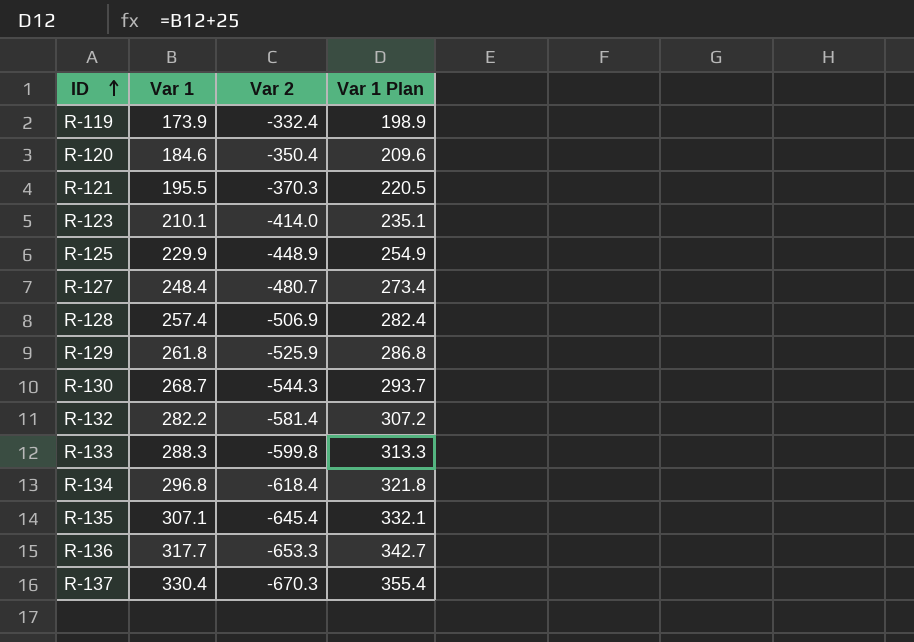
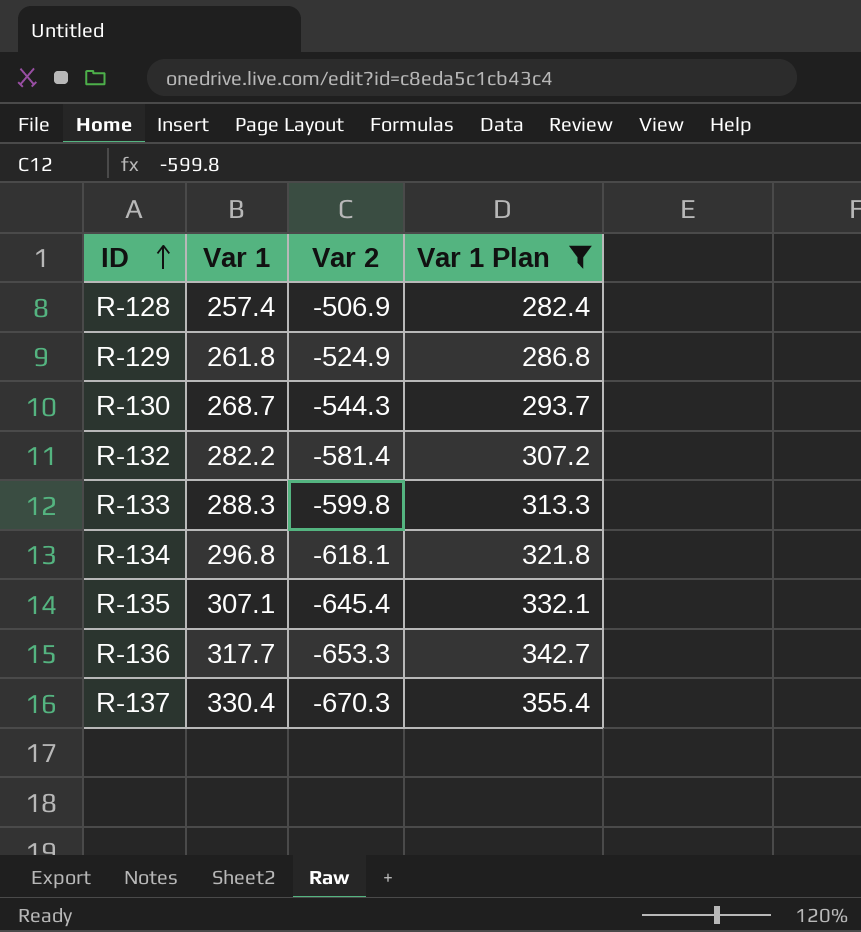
filter: none -> Var 1 Plan >= 282.4
R-129 | Var 2: -525.9 -> -524.9
R-134 | Var 2: -618.4 -> -618.1

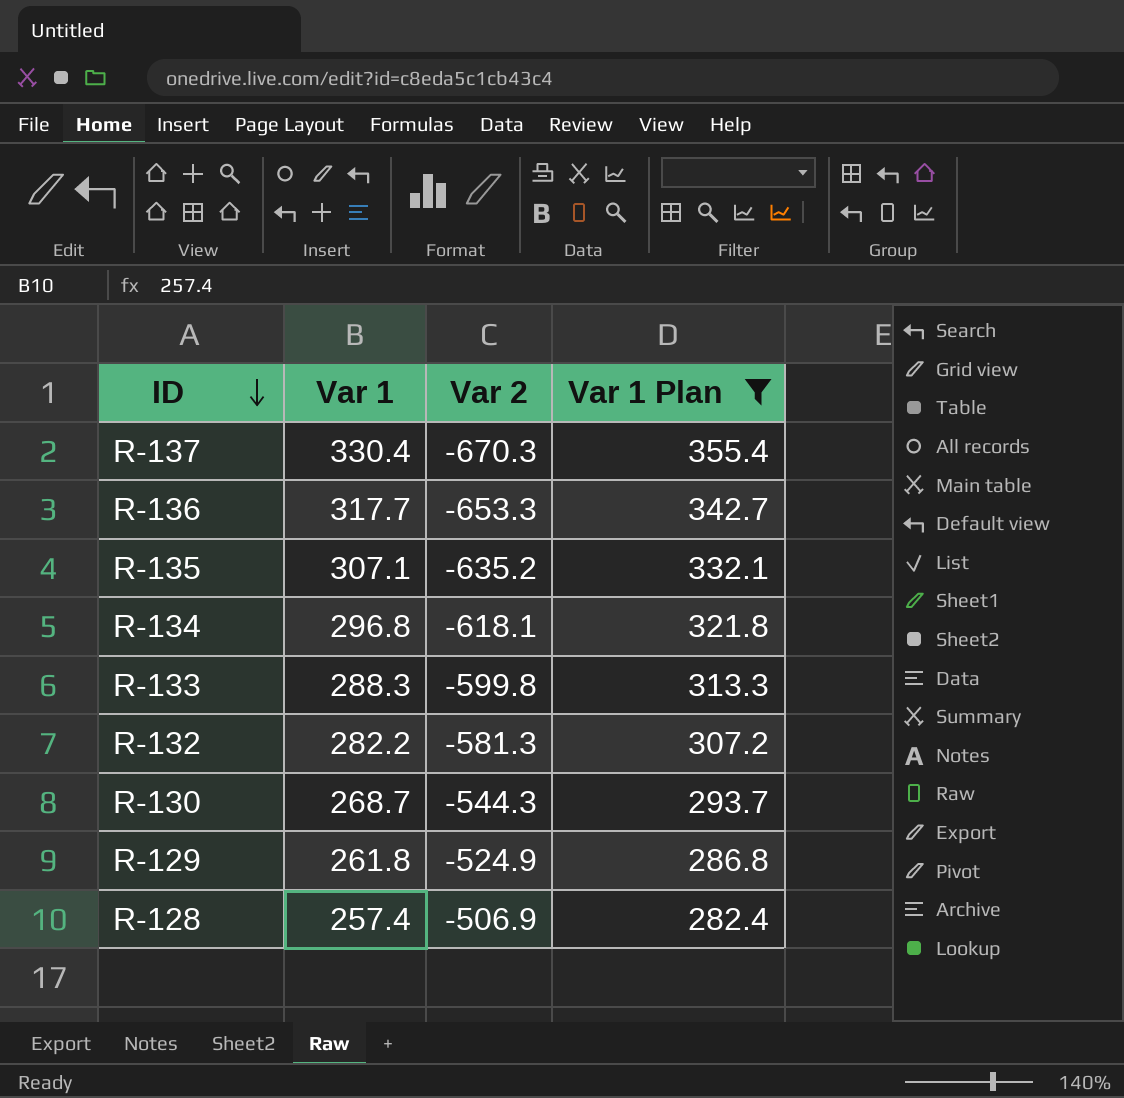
row order: ID ascending -> ID descending
R-135 | Var 2: -645.4 -> -635.2
R-132 | Var 2: -581.4 -> -581.3

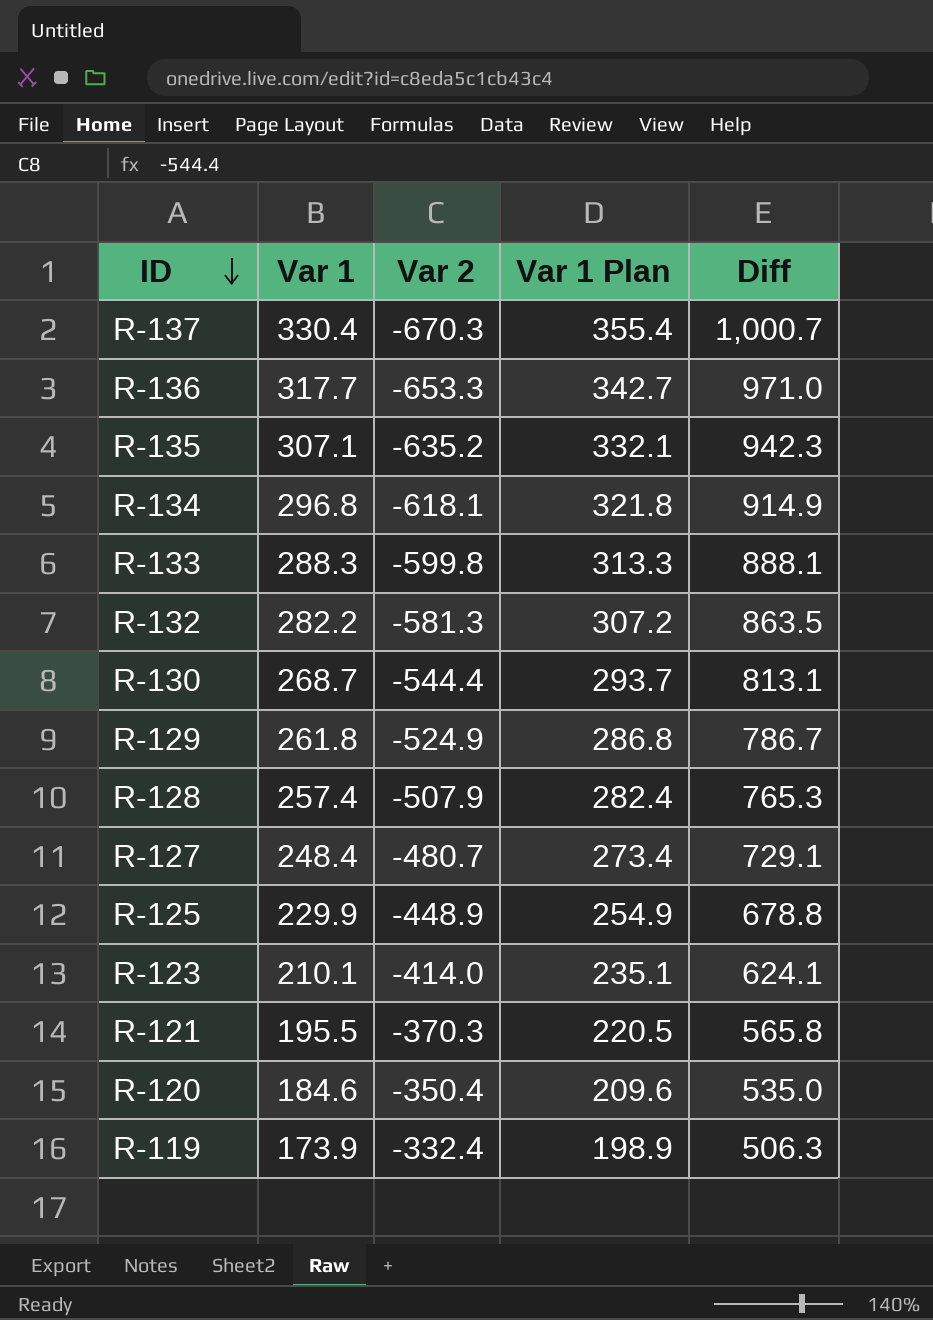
filter: Var 1 Plan >= 282.4 -> none
column Diff | formula: none -> [Var 1] - [Var 2]
R-130 | Var 2: -544.3 -> -544.4
R-128 | Var 2: -506.9 -> -507.9

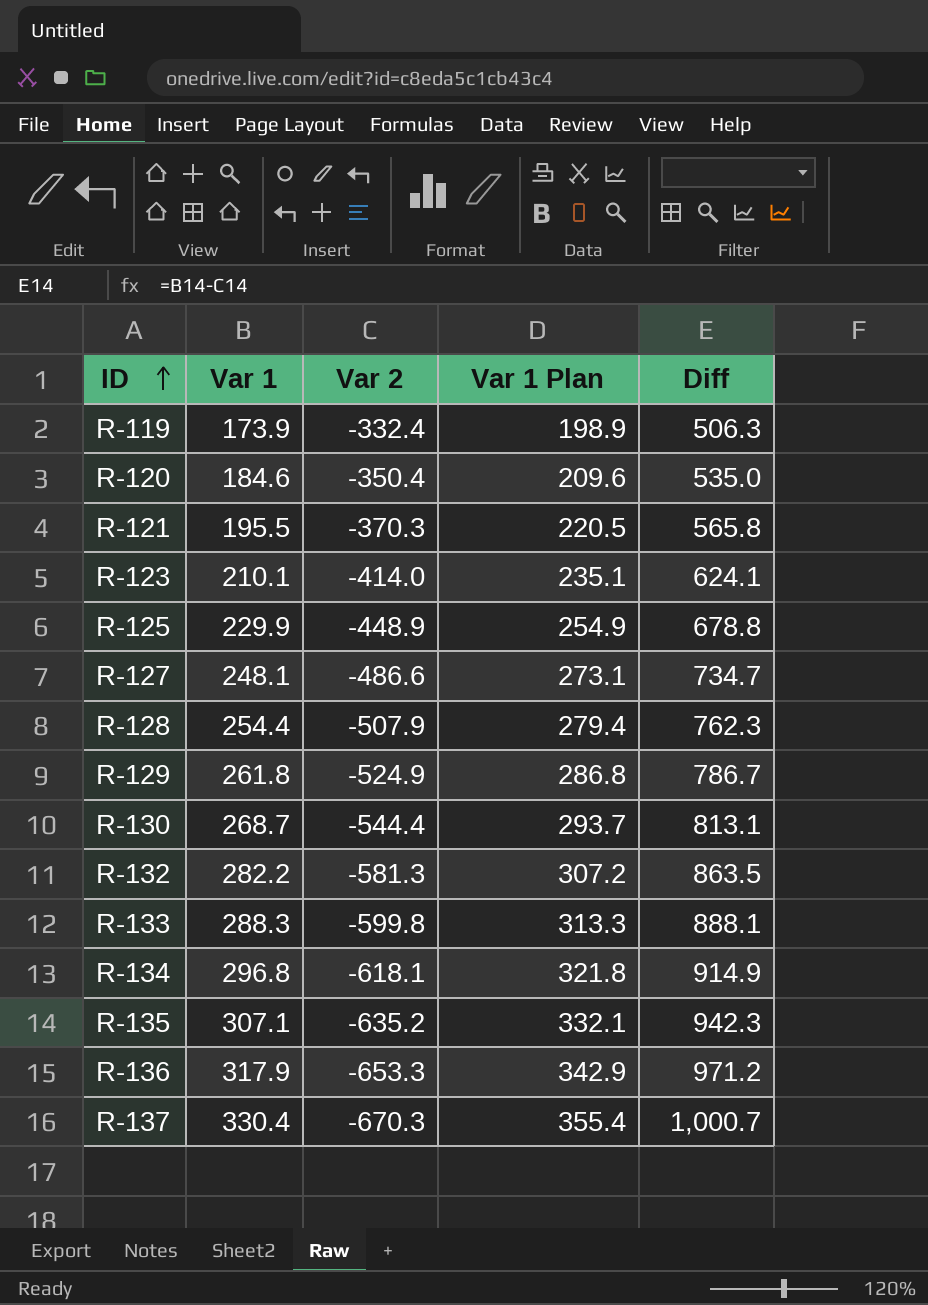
row order: ID descending -> ID ascending
R-127 | Var 1: 248.4 -> 248.1
R-127 | Var 2: -480.7 -> -486.6
R-127 | Var 1 Plan: 273.4 -> 273.1
R-127 | Diff: 729.1 -> 734.7
R-128 | Var 1: 257.4 -> 254.4
R-128 | Var 1 Plan: 282.4 -> 279.4
R-128 | Diff: 765.3 -> 762.3
R-136 | Var 1: 317.7 -> 317.9
R-136 | Var 1 Plan: 342.7 -> 342.9
R-136 | Diff: 971.0 -> 971.2

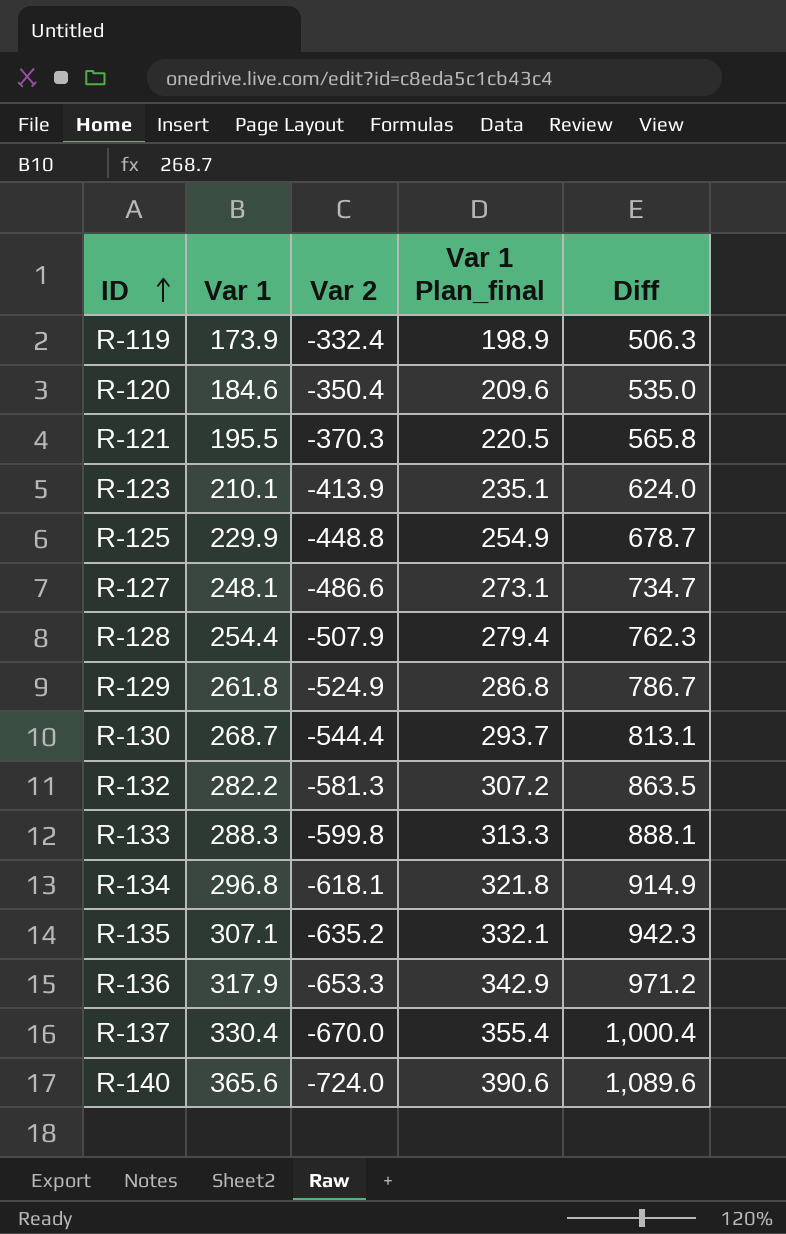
column name: Var 1 Plan -> Var 1 Plan_final
R-123 | Var 2: -414.0 -> -413.9
R-123 | Diff: 624.1 -> 624.0
R-125 | Var 2: -448.9 -> -448.8
R-125 | Diff: 678.8 -> 678.7
R-137 | Var 2: -670.3 -> -670.0
R-137 | Diff: 1,000.7 -> 1,000.4
row R-140: none -> 365.6 | -724.0 | 390.6 | 1,089.6

